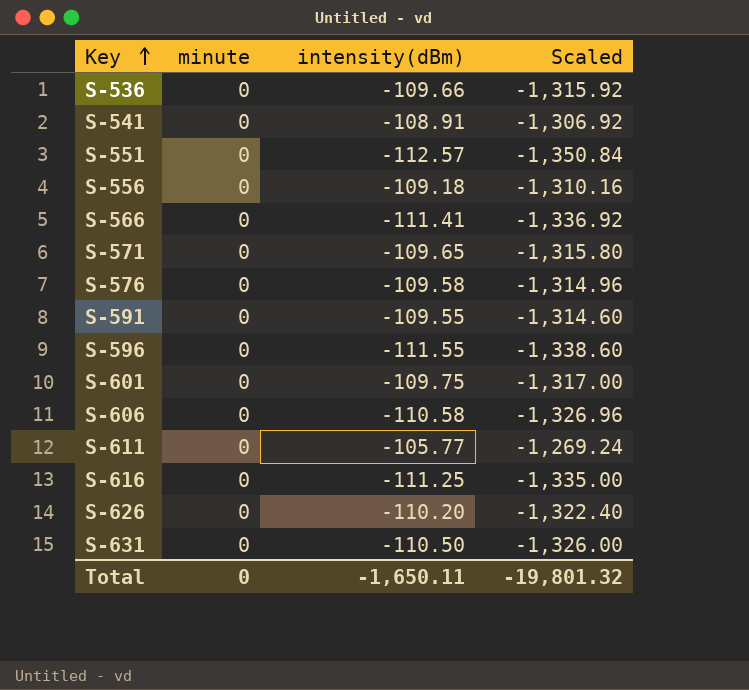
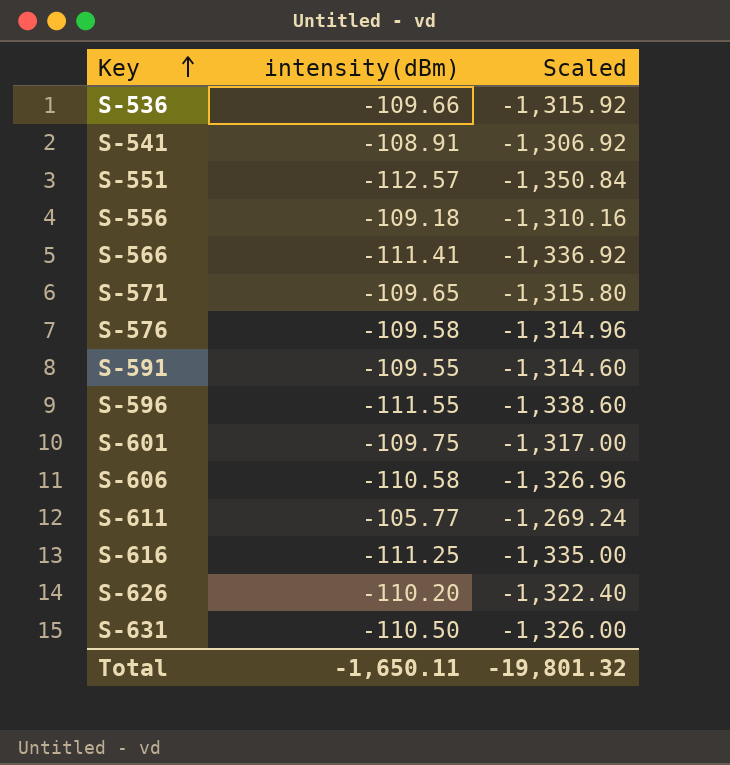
column minute | position: 2 -> none

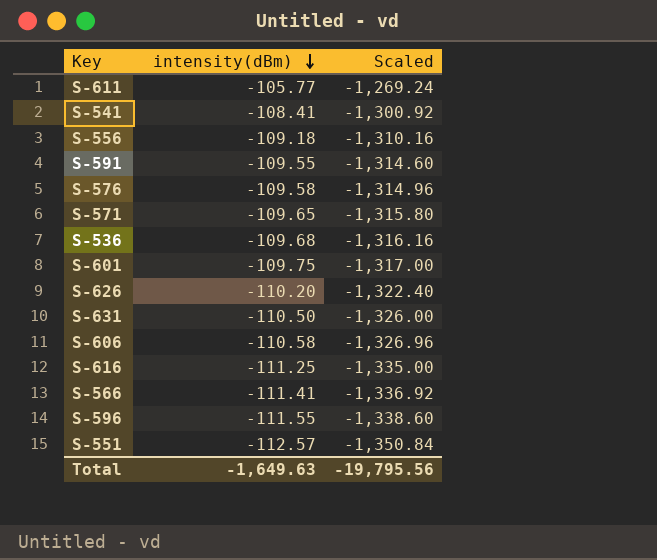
row order: Key ascending -> intensity(dBm) descending
S-541 | intensity(dBm): -108.91 -> -108.41
S-541 | Scaled: -1,306.92 -> -1,300.92
S-536 | intensity(dBm): -109.66 -> -109.68
S-536 | Scaled: -1,315.92 -> -1,316.16
Total | intensity(dBm): -1,650.11 -> -1,649.63
Total | Scaled: -19,801.32 -> -19,795.56

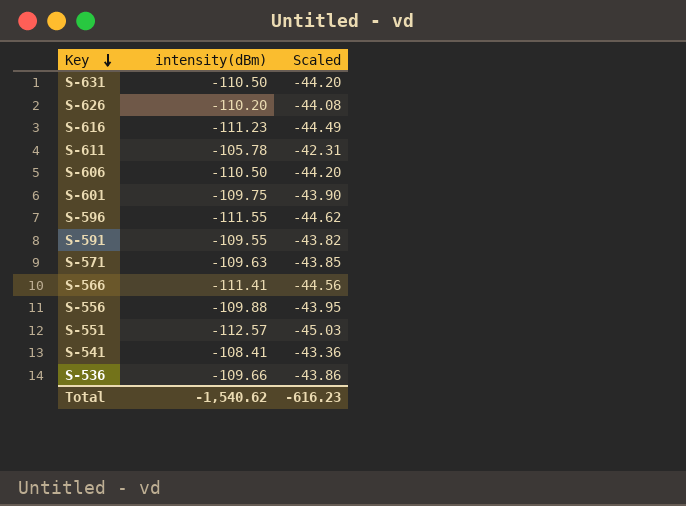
row order: intensity(dBm) descending -> Key descending
column Scaled | formula: [intensity(dBm)] * 12 -> [intensity(dBm)] * 0.4
row S-576: -109.58 | -1,314.96 -> none
S-616 | intensity(dBm): -111.25 -> -111.23
S-611 | intensity(dBm): -105.77 -> -105.78
S-606 | intensity(dBm): -110.58 -> -110.50
S-571 | intensity(dBm): -109.65 -> -109.63
S-556 | intensity(dBm): -109.18 -> -109.88
S-536 | intensity(dBm): -109.68 -> -109.66
Total | intensity(dBm): -1,649.63 -> -1,540.62
Total | Scaled: -19,795.56 -> -616.23

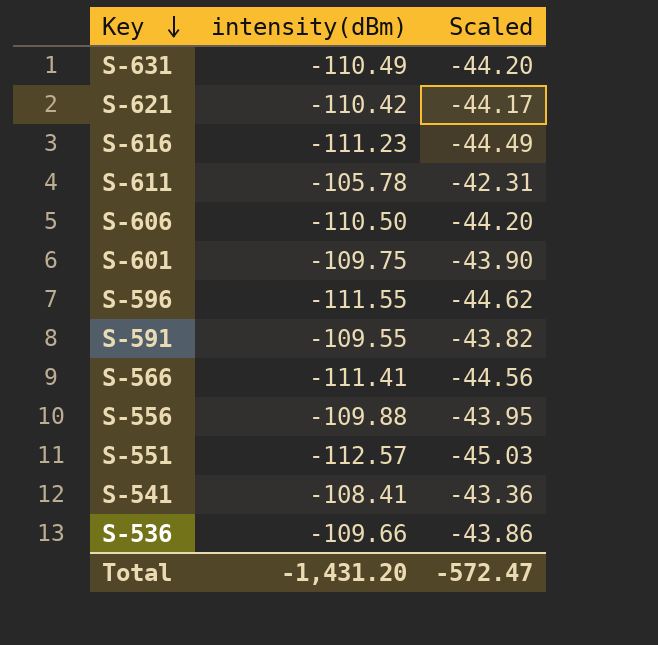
row S-626: -110.20 | -44.08 -> none
row S-571: -109.63 | -43.85 -> none
S-631 | intensity(dBm): -110.50 -> -110.49
row S-621: none -> -110.42 | -44.17
Total | intensity(dBm): -1,540.62 -> -1,431.20
Total | Scaled: -616.23 -> -572.47

